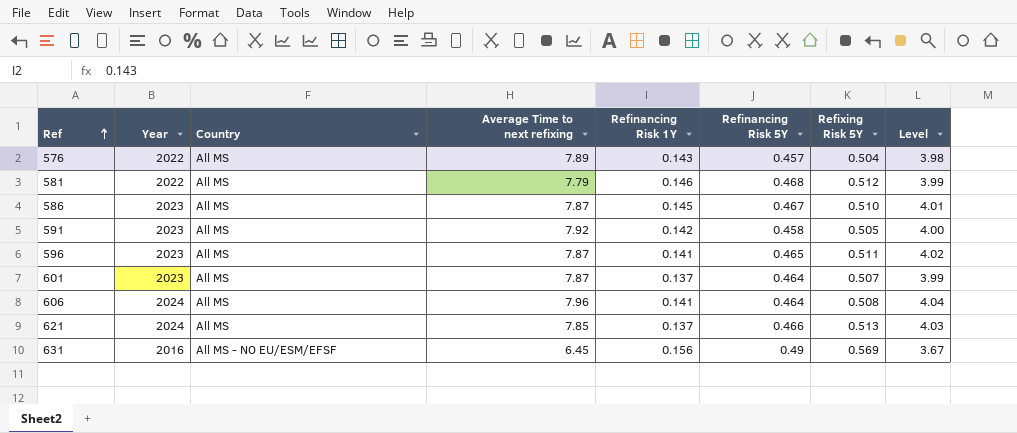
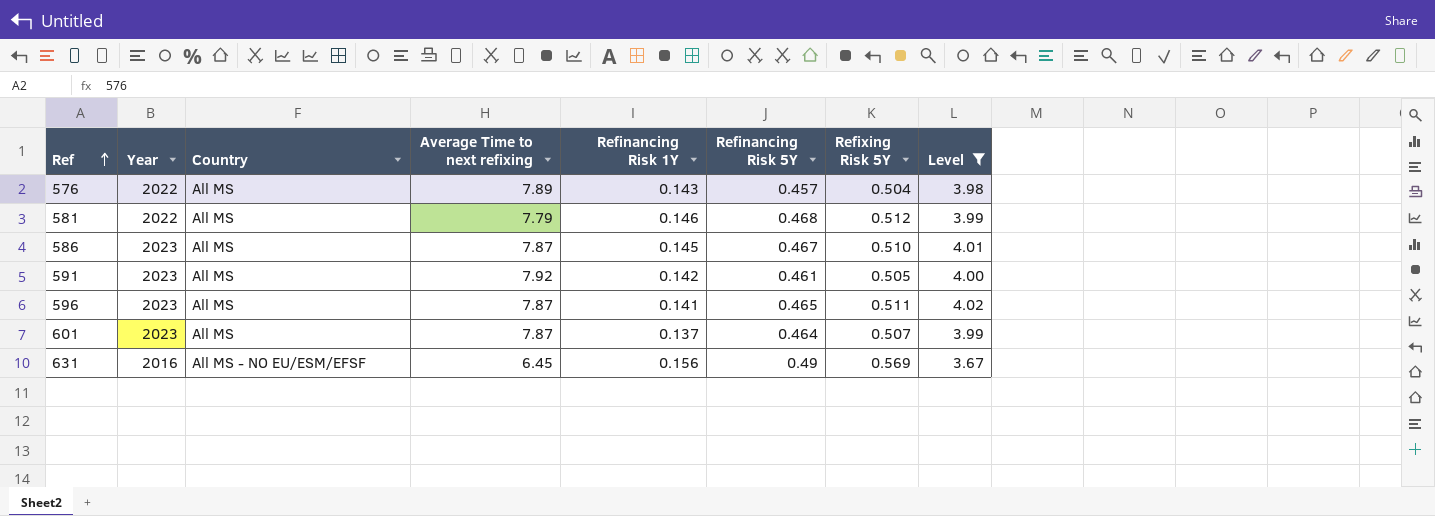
filter: none -> Level <= 4.02
591 | Refinancing Risk 5Y: 0.458 -> 0.461

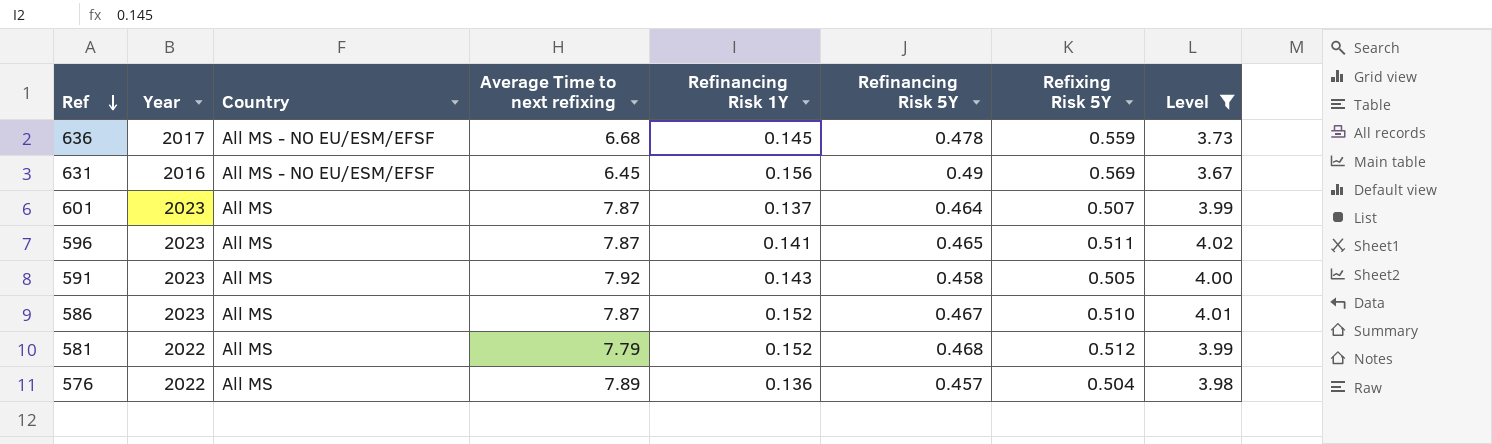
row order: Ref ascending -> Ref descending
row 636: none -> 2017 | All MS - NO EU/ESM/EFSF | 6.68 | 0.145 | 0.478 | 0.559 | 3.73
591 | Refinancing Risk 1Y: 0.142 -> 0.143
591 | Refinancing Risk 5Y: 0.461 -> 0.458
586 | Refinancing Risk 1Y: 0.145 -> 0.152
581 | Refinancing Risk 1Y: 0.146 -> 0.152
576 | Refinancing Risk 1Y: 0.143 -> 0.136

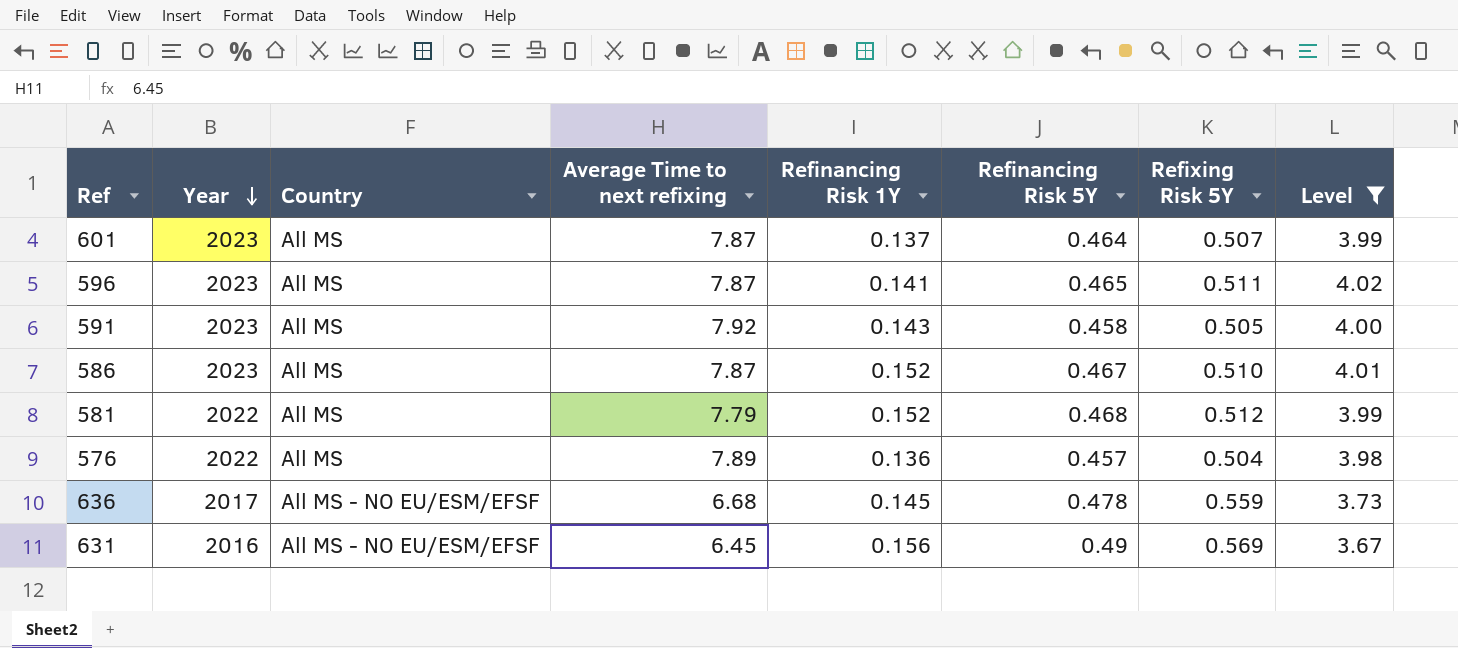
row order: Ref descending -> Year descending

